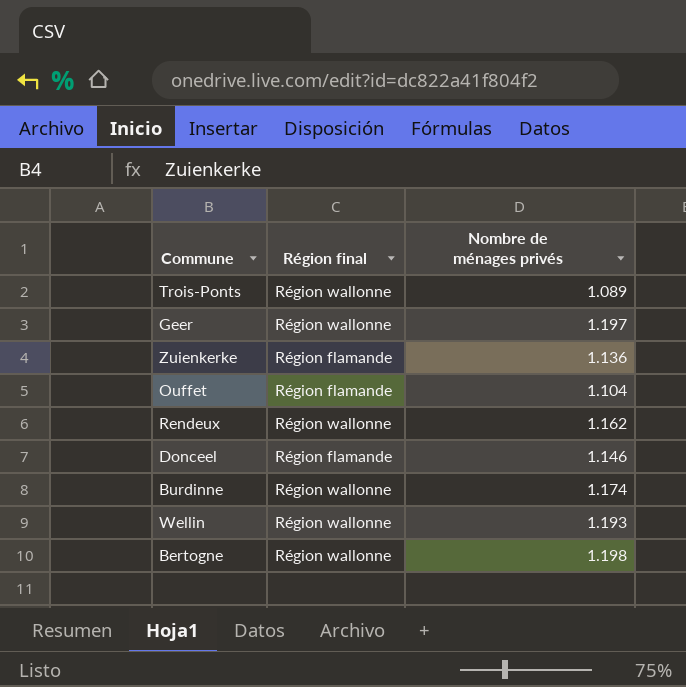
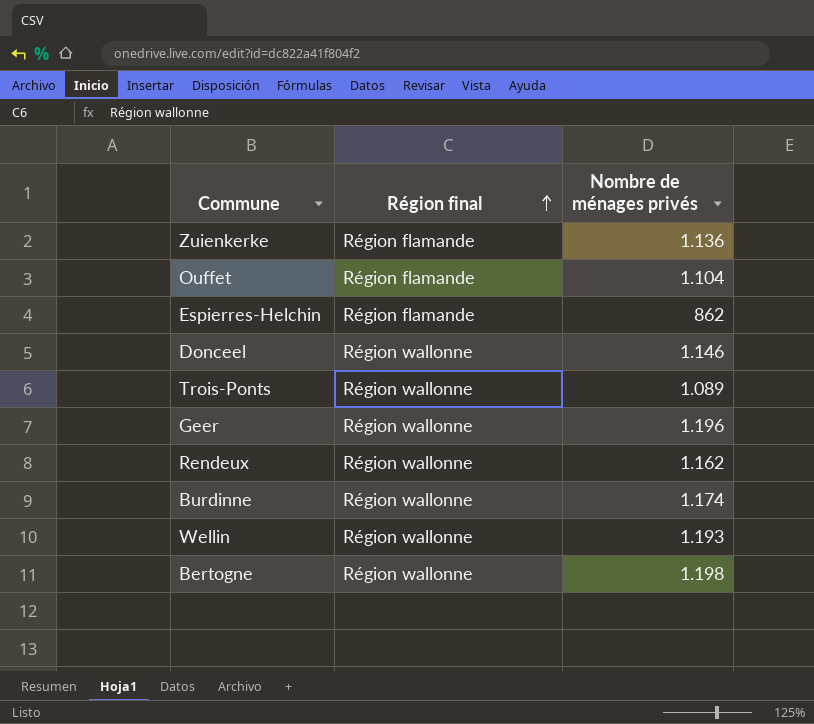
row order: none -> Région final ascending
row Espierres-Helchin: none -> Région flamande | 862
Donceel | Région final: Région flamande -> Région wallonne
Geer | Nombre de ménages privés: 1.197 -> 1.196

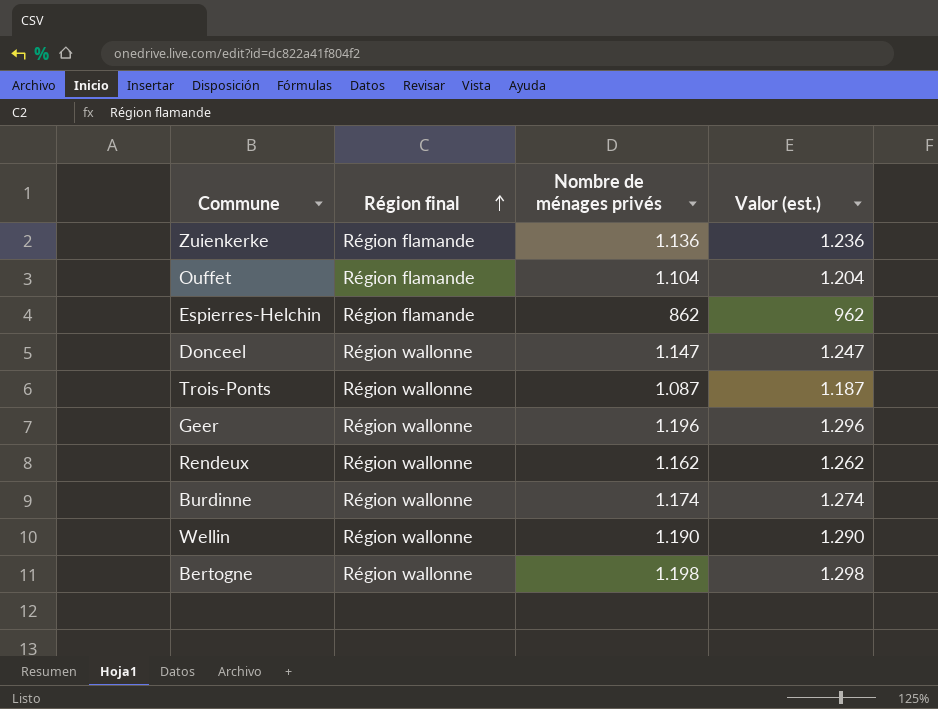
column Valor (est.) | formula: none -> [Nombre de ménages privés] + 100
Donceel | Nombre de ménages privés: 1.146 -> 1.147
Trois-Ponts | Nombre de ménages privés: 1.089 -> 1.087
Wellin | Nombre de ménages privés: 1.193 -> 1.190

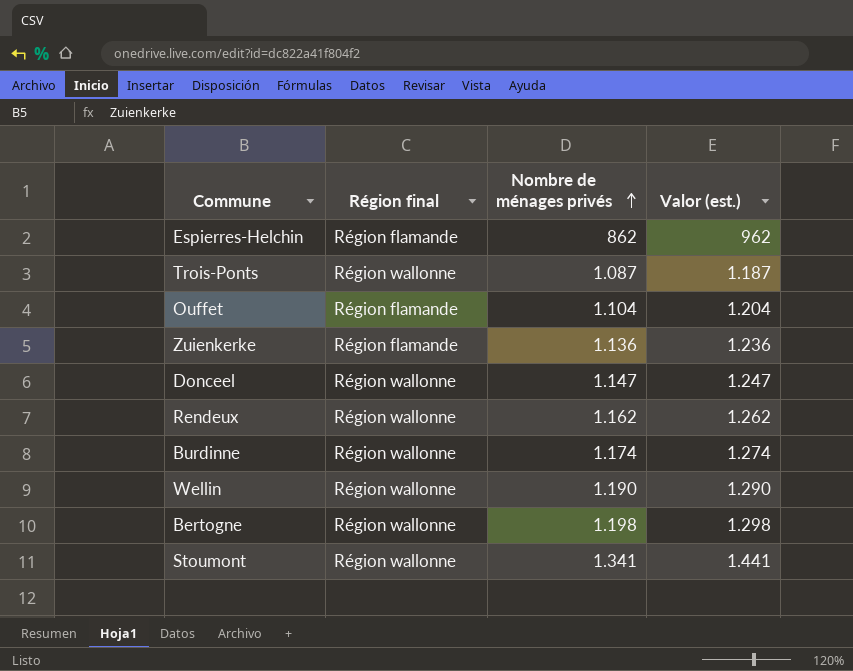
row order: Région final ascending -> Nombre de ménages privés ascending
row Geer: Région wallonne | 1.196 | 1.296 -> none
row Stoumont: none -> Région wallonne | 1.341 | 1.441

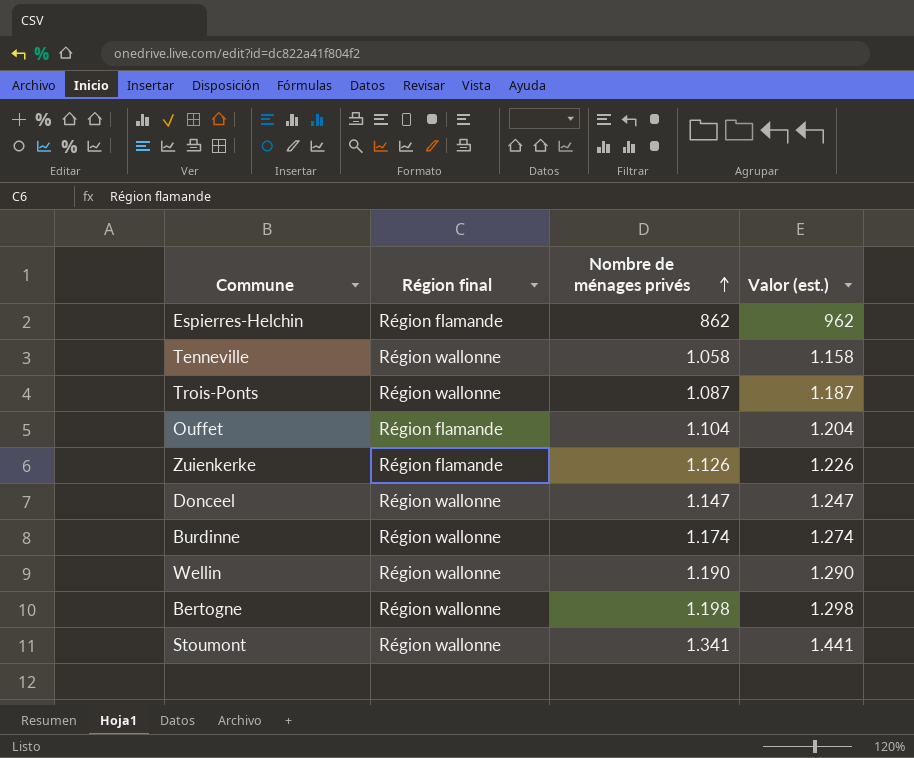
row Rendeux: Région wallonne | 1.162 | 1.262 -> none
row Tenneville: none -> Région wallonne | 1.058 | 1.158
Zuienkerke | Nombre de ménages privés: 1.136 -> 1.126
Zuienkerke | Valor (est.): 1.236 -> 1.226

